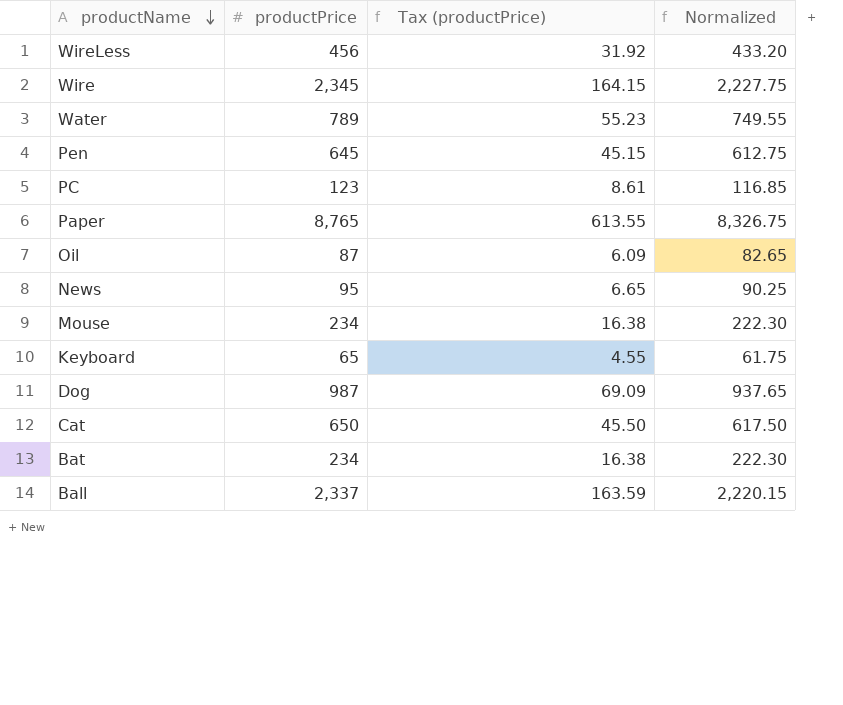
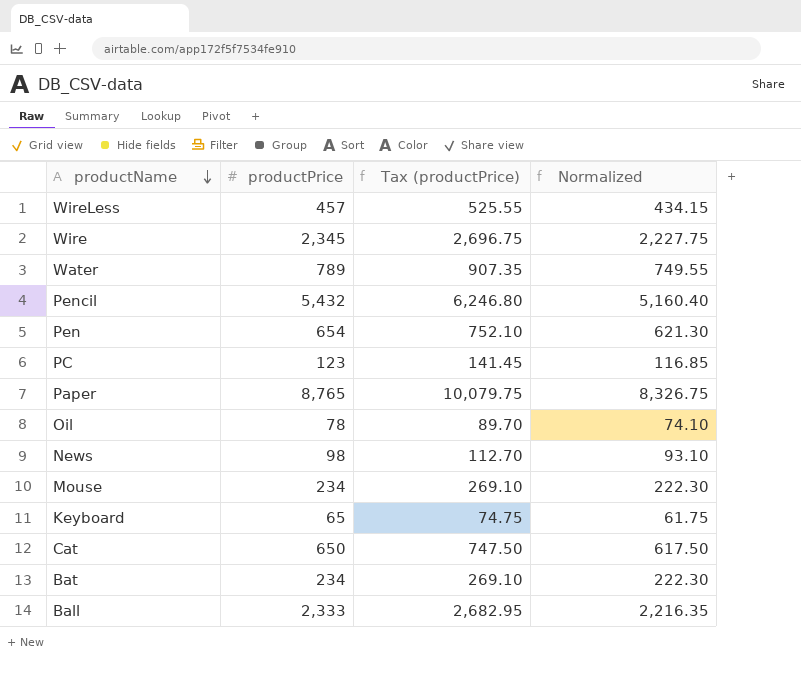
column Tax (productPrice) | formula: [productPrice] * 0.07 -> [productPrice] * 1.15
row Dog: 987 | 69.09 | 937.65 -> none
WireLess | productPrice: 456 -> 457
WireLess | Normalized: 433.20 -> 434.15
row Pencil: none -> 5,432 | 6,246.80 | 5,160.40
Pen | productPrice: 645 -> 654
Pen | Normalized: 612.75 -> 621.30
Oil | productPrice: 87 -> 78
Oil | Normalized: 82.65 -> 74.10
News | productPrice: 95 -> 98
News | Normalized: 90.25 -> 93.10
Ball | productPrice: 2,337 -> 2,333
Ball | Normalized: 2,220.15 -> 2,216.35

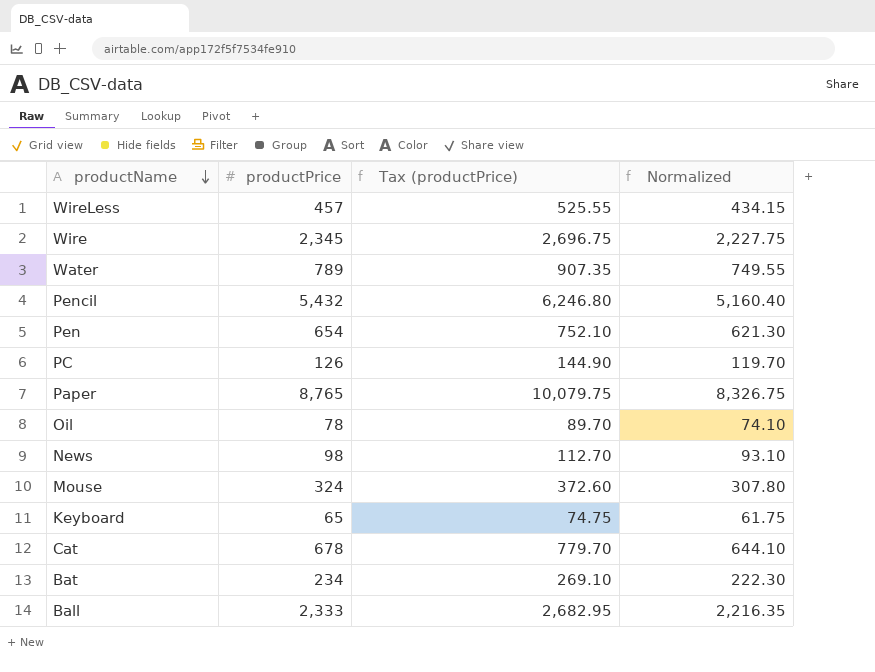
PC | productPrice: 123 -> 126
PC | Tax (productPrice): 141.45 -> 144.90
PC | Normalized: 116.85 -> 119.70
Mouse | productPrice: 234 -> 324
Mouse | Tax (productPrice): 269.10 -> 372.60
Mouse | Normalized: 222.30 -> 307.80
Cat | productPrice: 650 -> 678
Cat | Tax (productPrice): 747.50 -> 779.70
Cat | Normalized: 617.50 -> 644.10

